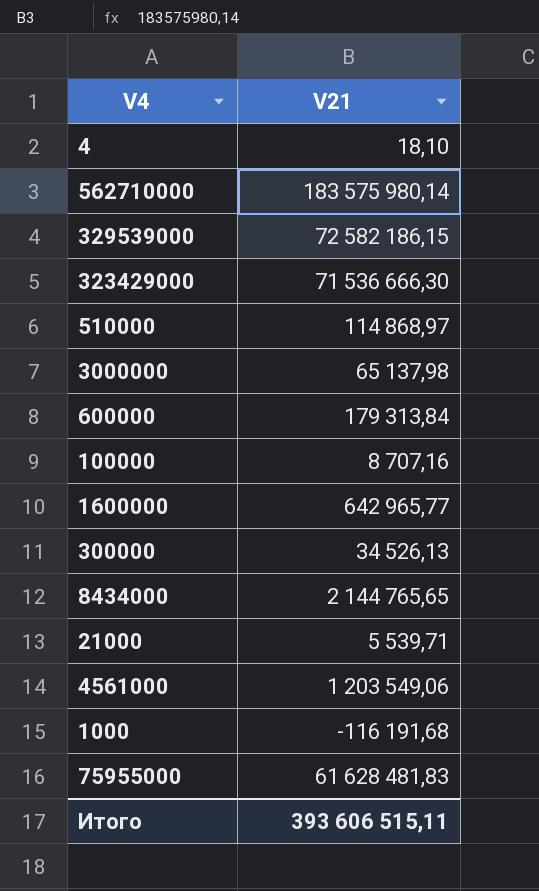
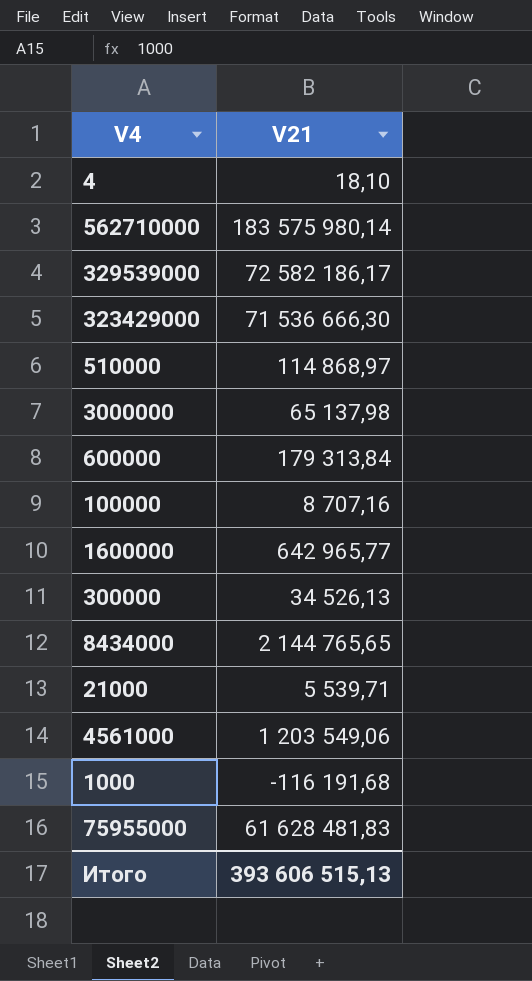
329539000 | V21: 72 582 186,15 -> 72 582 186,17
Итого | V21: 393 606 515,11 -> 393 606 515,13

